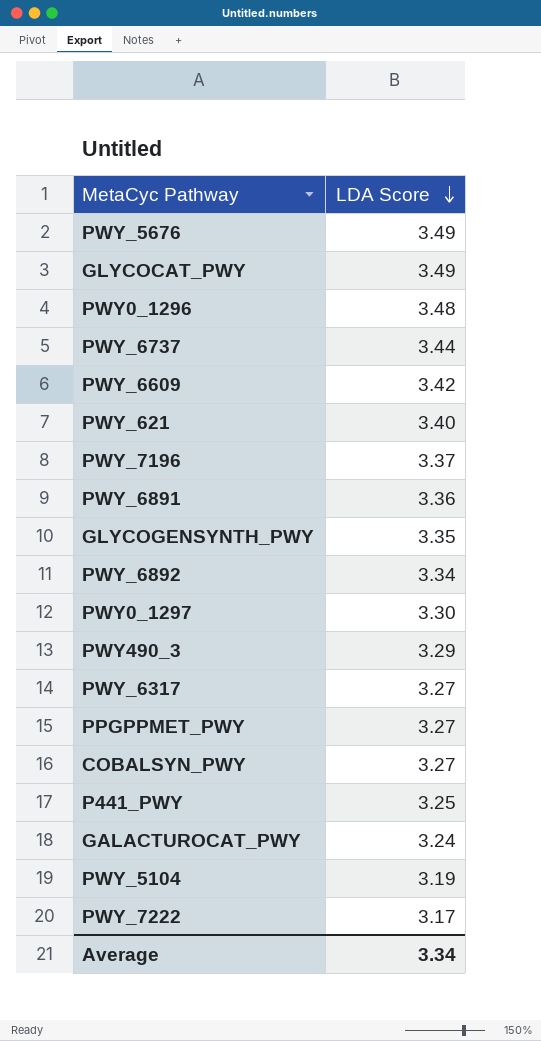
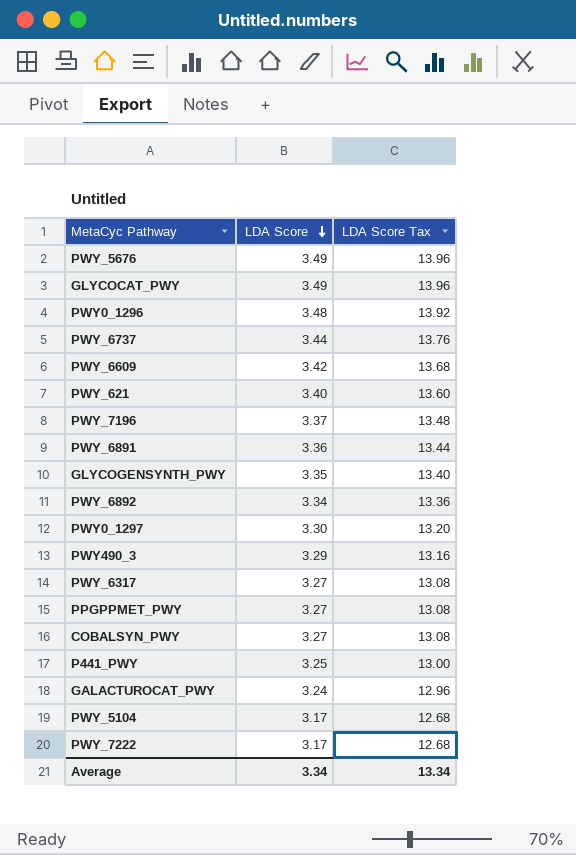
column LDA Score Tax | formula: none -> [LDA Score] * 4
PWY_5104 | LDA Score: 3.19 -> 3.17

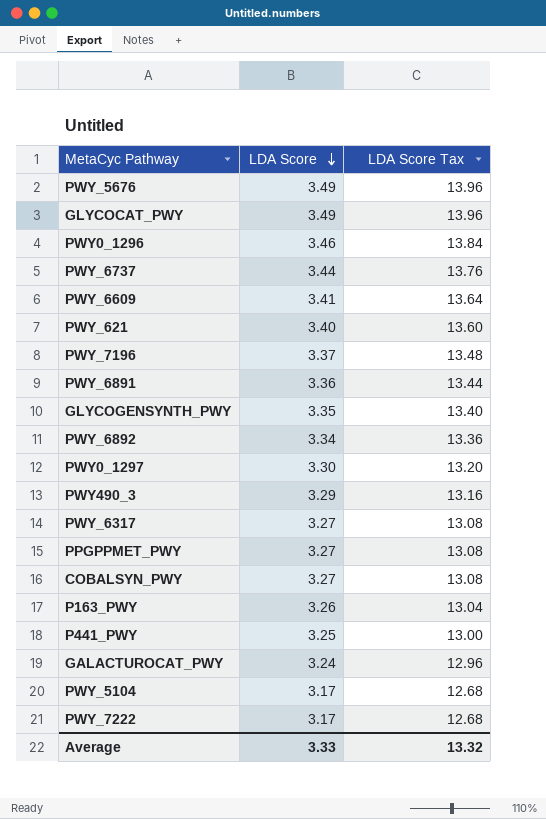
PWY0_1296 | LDA Score: 3.48 -> 3.46
PWY0_1296 | LDA Score Tax: 13.92 -> 13.84
PWY_6609 | LDA Score: 3.42 -> 3.41
PWY_6609 | LDA Score Tax: 13.68 -> 13.64
row P163_PWY: none -> 3.26 | 13.04
Average | LDA Score: 3.34 -> 3.33
Average | LDA Score Tax: 13.34 -> 13.32

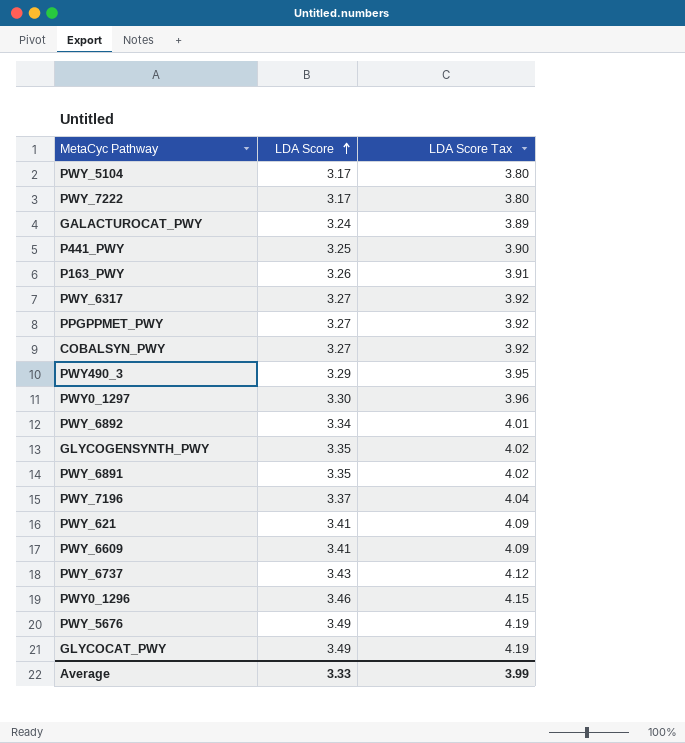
row order: LDA Score descending -> LDA Score ascending
column LDA Score Tax | formula: [LDA Score] * 4 -> [LDA Score] * 1.2
PWY_6891 | LDA Score: 3.36 -> 3.35
PWY_621 | LDA Score: 3.40 -> 3.41
PWY_6737 | LDA Score: 3.44 -> 3.43
Average | LDA Score Tax: 13.32 -> 3.99

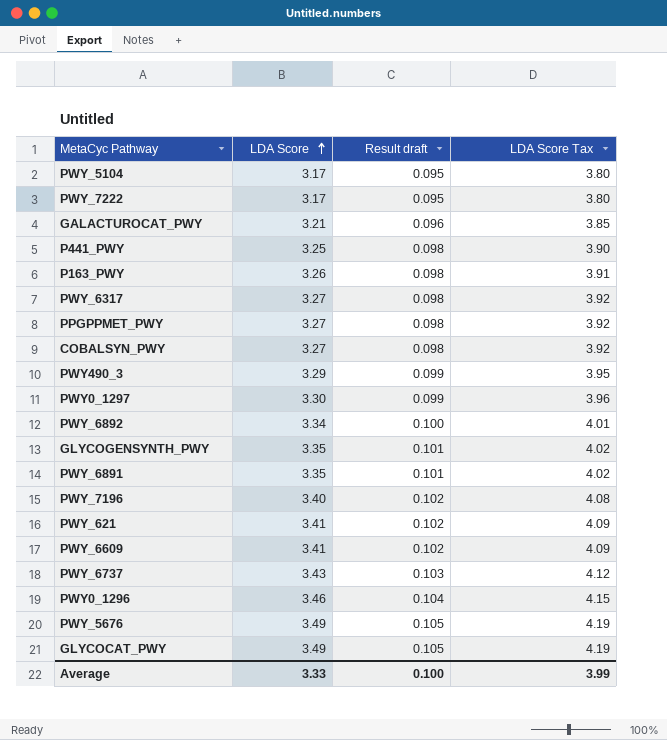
column Result draft | formula: none -> [LDA Score] * 0.03
GALACTUROCAT_PWY | LDA Score: 3.24 -> 3.21
GALACTUROCAT_PWY | LDA Score Tax: 3.89 -> 3.85
PWY_7196 | LDA Score: 3.37 -> 3.40
PWY_7196 | LDA Score Tax: 4.04 -> 4.08

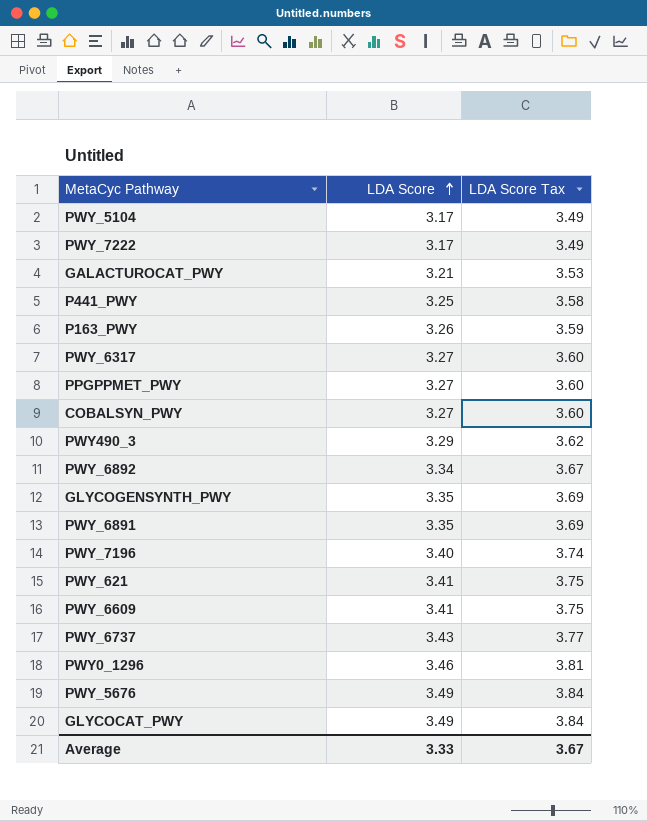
column Result draft | formula: [LDA Score] * 0.03 -> none
column LDA Score Tax | formula: [LDA Score] * 1.2 -> [LDA Score] * 1.1
row PWY0_1297: 3.30 | 0.099 | 3.96 -> none
Average | LDA Score Tax: 3.99 -> 3.67

